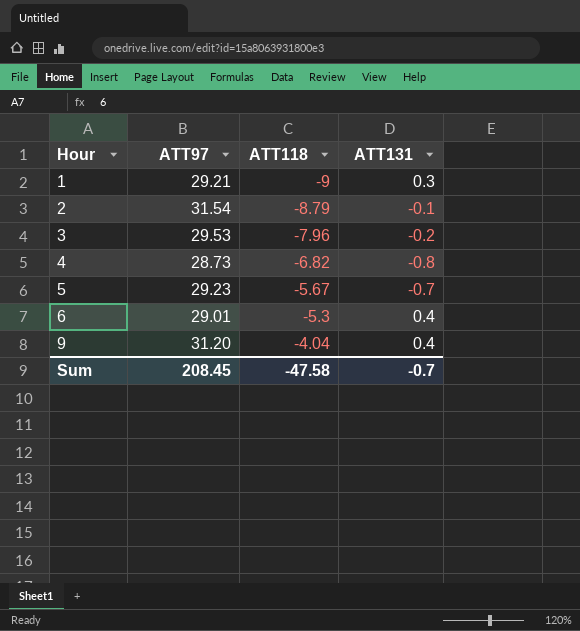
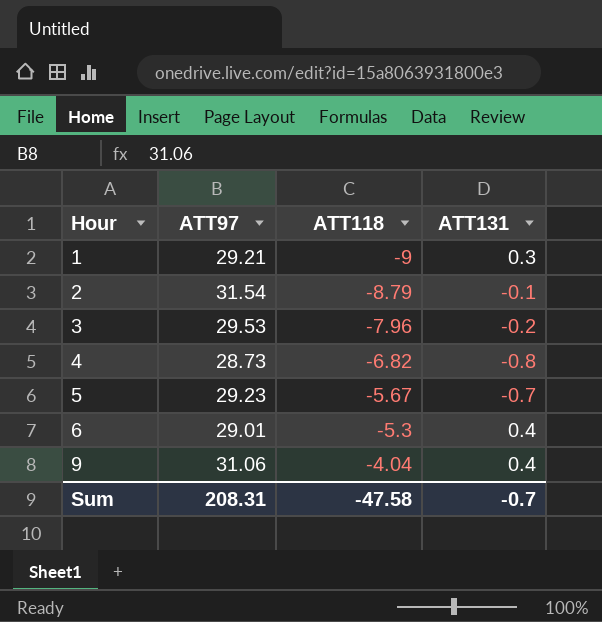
9 | ATT97: 31.20 -> 31.06
Sum | ATT97: 208.45 -> 208.31

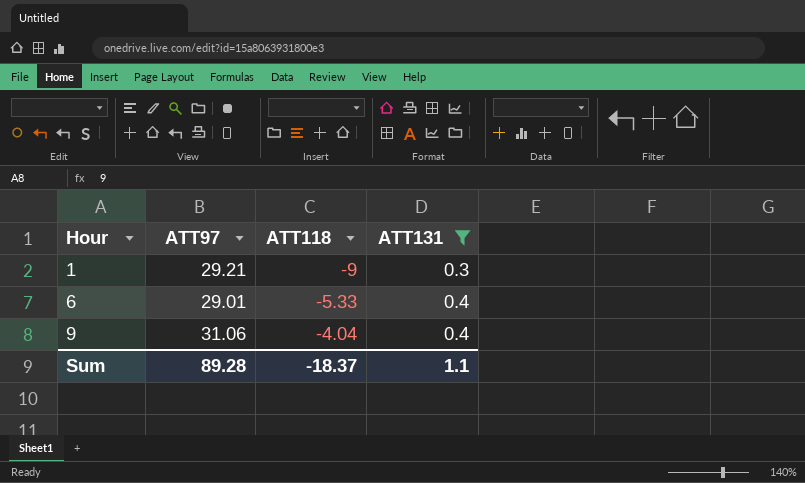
filter: none -> ATT131 >= 0.3
6 | ATT118: -5.3 -> -5.33
Sum | ATT97: 208.31 -> 89.28
Sum | ATT118: -47.58 -> -18.37
Sum | ATT131: -0.7 -> 1.1

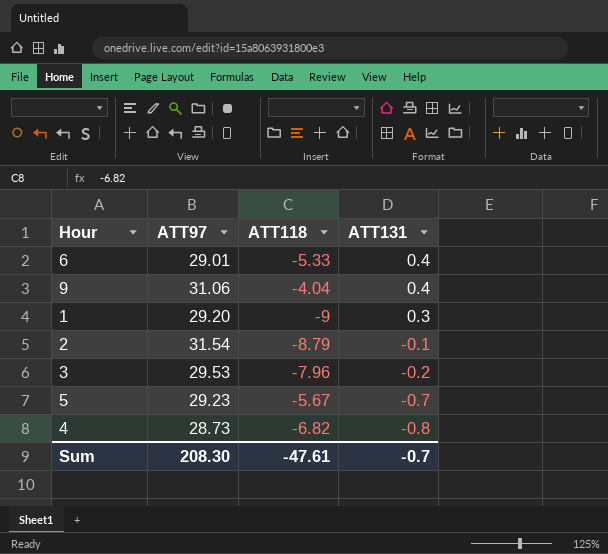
filter: ATT131 >= 0.3 -> none
row order: Hour ascending -> ATT131 descending
1 | ATT97: 29.21 -> 29.20
Sum | ATT97: 89.28 -> 208.30
Sum | ATT118: -18.37 -> -47.61
Sum | ATT131: 1.1 -> -0.7

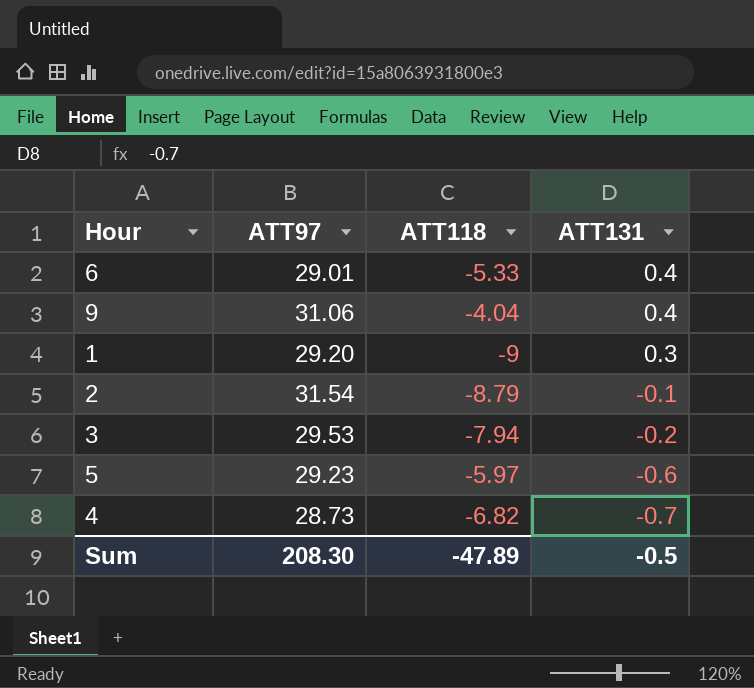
3 | ATT118: -7.96 -> -7.94
5 | ATT118: -5.67 -> -5.97
5 | ATT131: -0.7 -> -0.6
4 | ATT131: -0.8 -> -0.7
Sum | ATT118: -47.61 -> -47.89
Sum | ATT131: -0.7 -> -0.5

